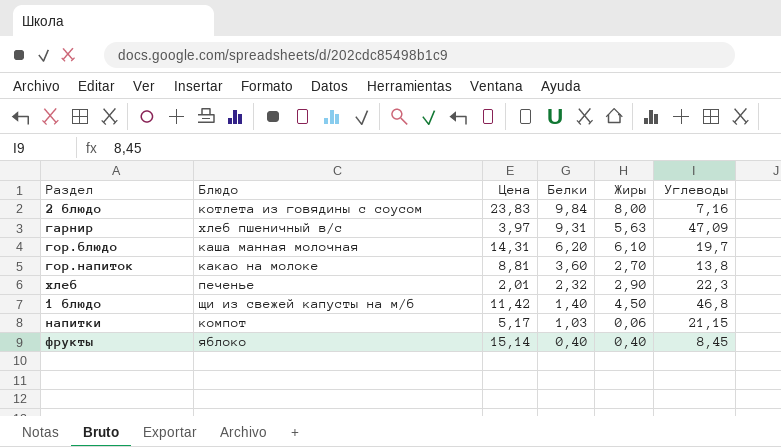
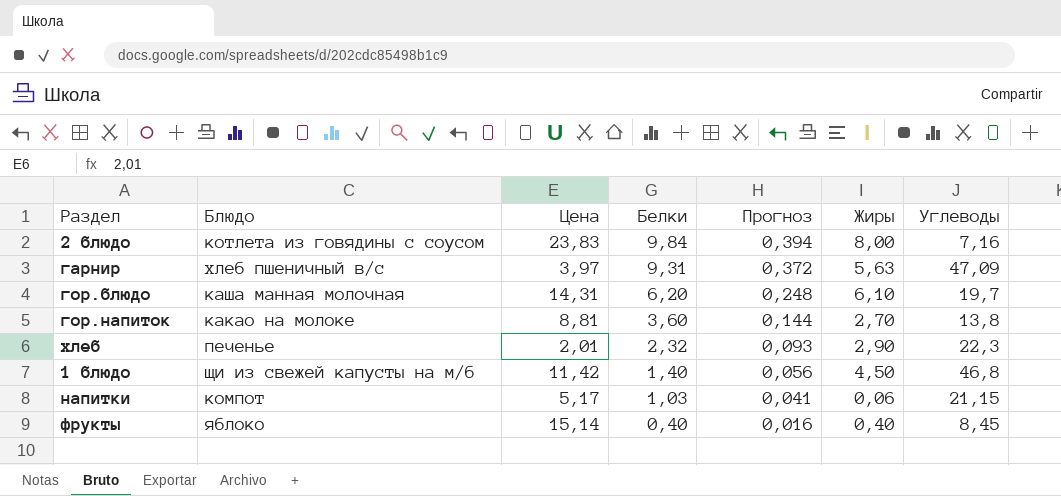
column Прогноз | formula: none -> [Белки] * 0,04

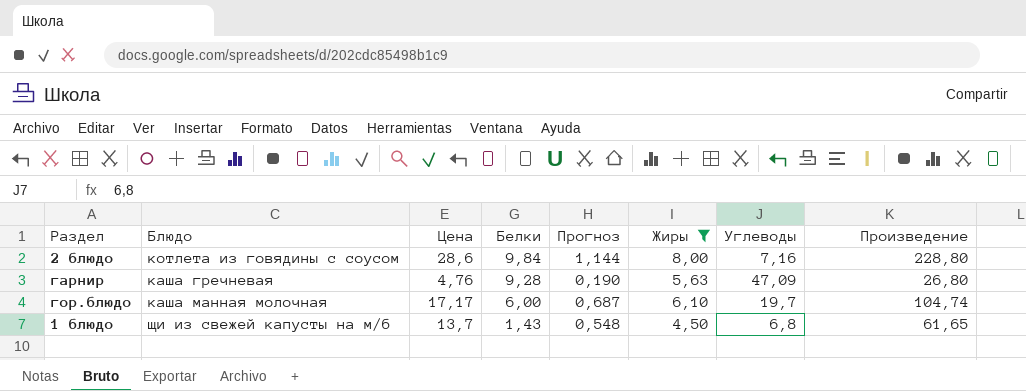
filter: none -> Жиры >= 4,50
column Прогноз | formula: [Белки] * 0,04 -> [Цена] * 0,04
column Произведение | formula: none -> [Цена] * [Жиры]
2 блюдо | Цена: 23,83 -> 28,6
гарнир | Блюдо: хлеб пшеничный в/с -> каша гречневая
гарнир | Цена: 3,97 -> 4,76
гарнир | Белки: 9,31 -> 9,28
гор.блюдо | Цена: 14,31 -> 17,17
гор.блюдо | Белки: 6,20 -> 6,00
1 блюдо | Цена: 11,42 -> 13,7
1 блюдо | Белки: 1,40 -> 1,43
1 блюдо | Углеводы: 46,8 -> 6,8

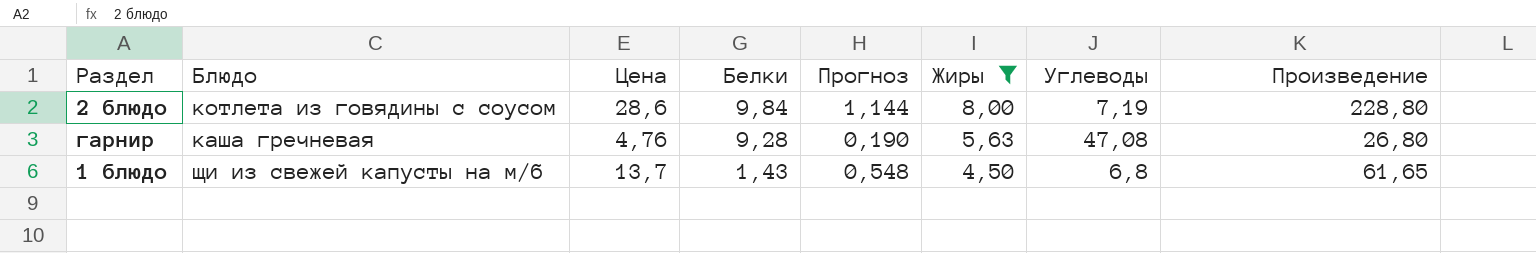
row гор.блюдо: каша манная молочная | 17,17 | 6,00 | 0,687 | 6,10 | 19,7 | 104,74 -> none
2 блюдо | Углеводы: 7,16 -> 7,19
гарнир | Углеводы: 47,09 -> 47,08

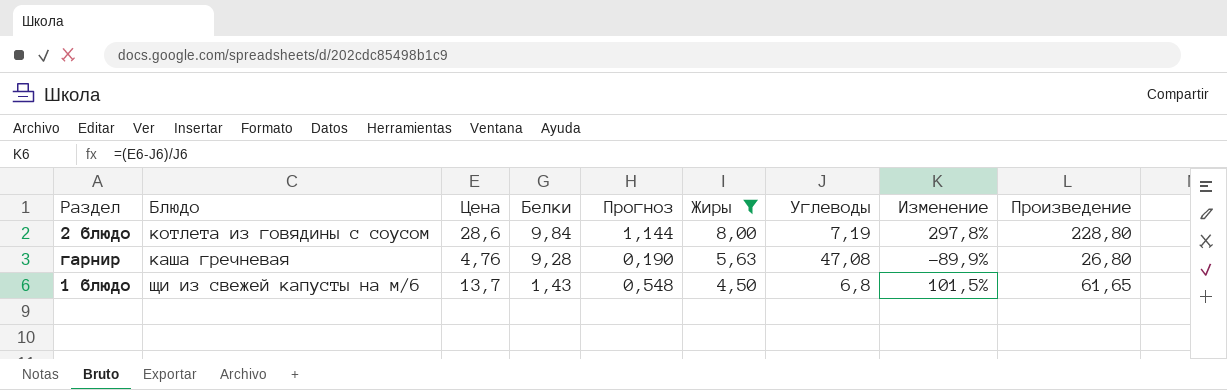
column Изменение | formula: none -> ([Цена] - [Углеводы]) / [Углеводы]

